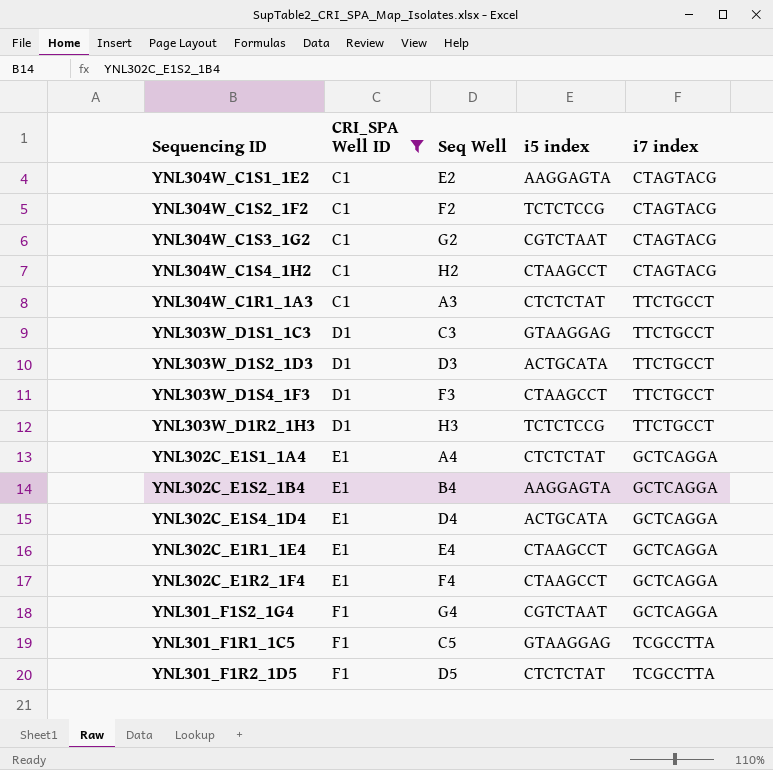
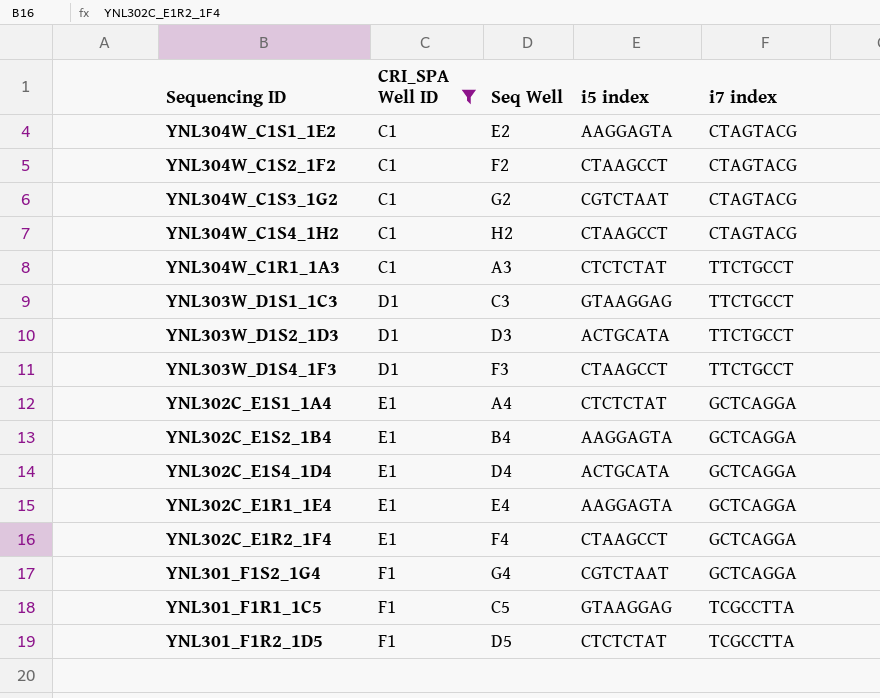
row YNL303W_D1R2_1H3: D1 | H3 | TCTCTCCG | TTCTGCCT -> none
YNL304W_C1S2_1F2 | i5 index: TCTCTCCG -> CTAAGCCT
YNL302C_E1R1_1E4 | i5 index: CTAAGCCT -> AAGGAGTA

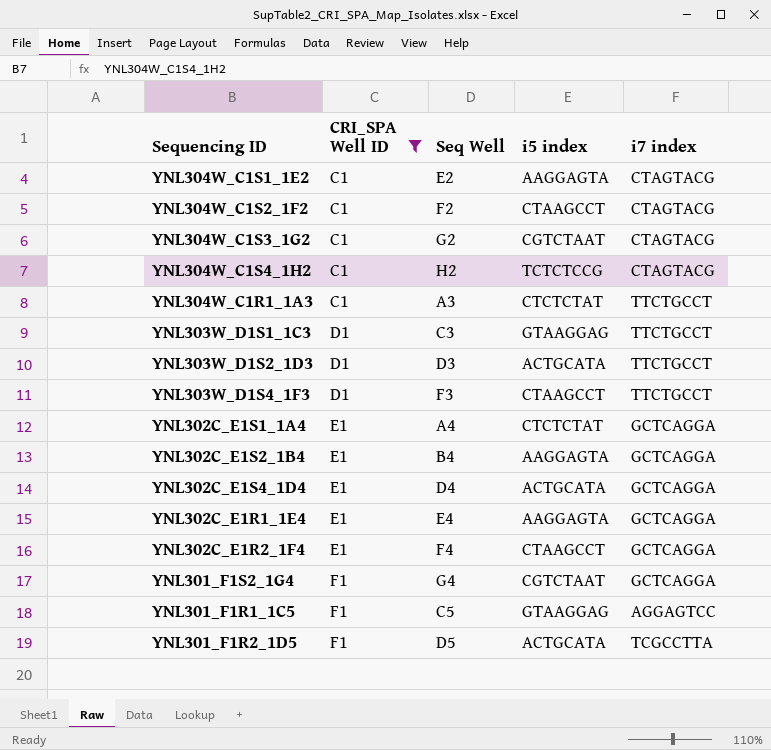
YNL304W_C1S4_1H2 | i5 index: CTAAGCCT -> TCTCTCCG
YNL301_F1R1_1C5 | i7 index: TCGCCTTA -> AGGAGTCC
YNL301_F1R2_1D5 | i5 index: CTCTCTAT -> ACTGCATA

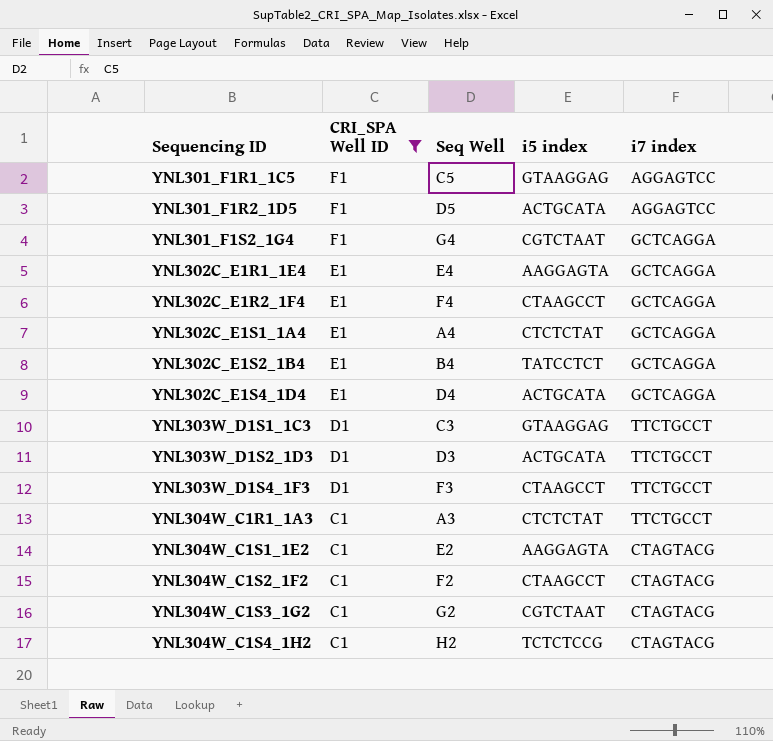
row order: CRI_SPA Well ID ascending -> Sequencing ID ascending
YNL301_F1R2_1D5 | i7 index: TCGCCTTA -> AGGAGTCC
YNL302C_E1S2_1B4 | i5 index: AAGGAGTA -> TATCCTCT

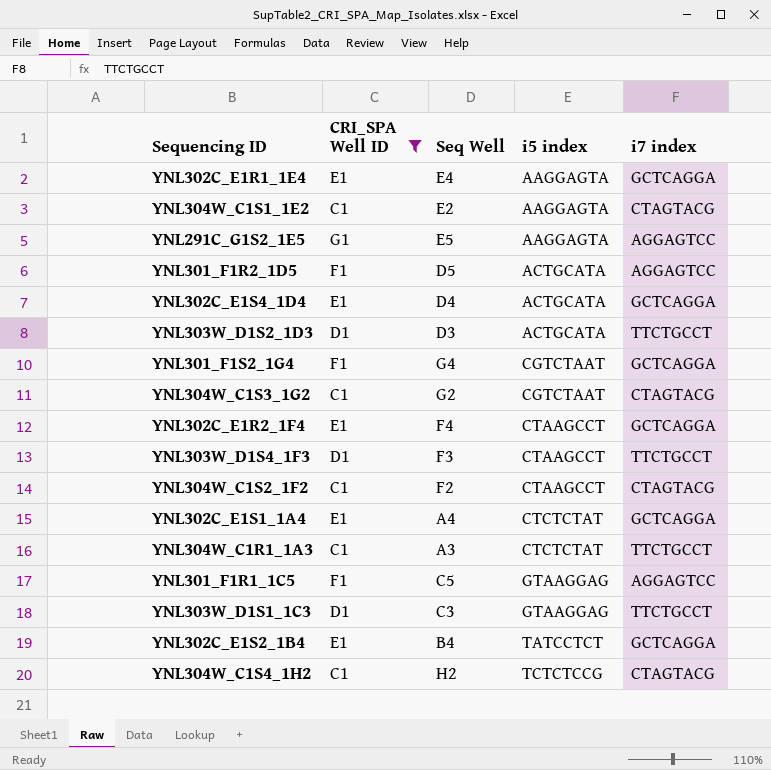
row order: Sequencing ID ascending -> i5 index ascending
row YNL291C_G1S2_1E5: none -> G1 | E5 | AAGGAGTA | AGGAGTCC

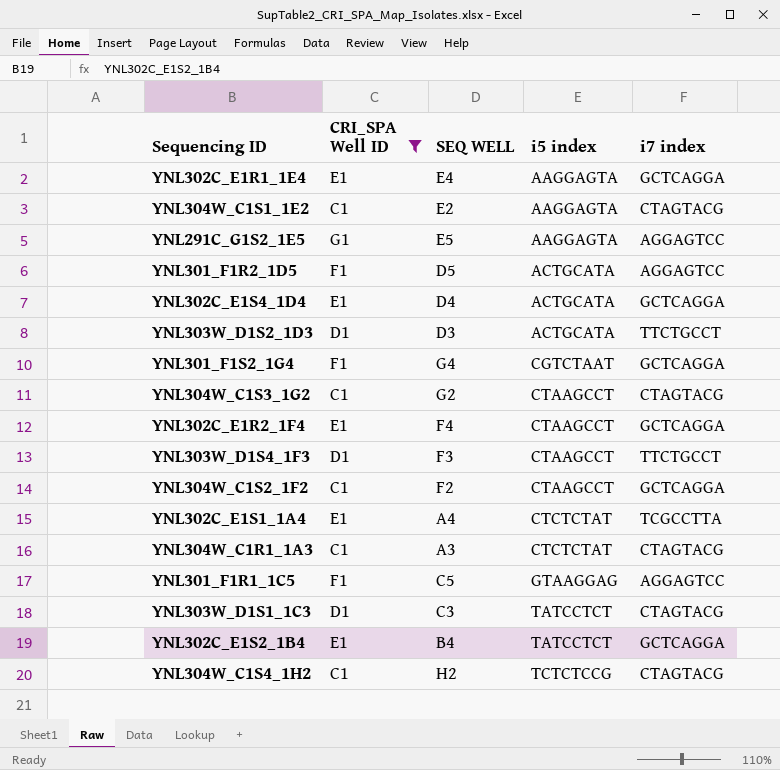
column name: Seq Well -> SEQ WELL
YNL304W_C1S3_1G2 | i5 index: CGTCTAAT -> CTAAGCCT
YNL304W_C1S2_1F2 | i7 index: CTAGTACG -> GCTCAGGA
YNL302C_E1S1_1A4 | i7 index: GCTCAGGA -> TCGCCTTA
YNL304W_C1R1_1A3 | i7 index: TTCTGCCT -> CTAGTACG
YNL303W_D1S1_1C3 | i5 index: GTAAGGAG -> TATCCTCT
YNL303W_D1S1_1C3 | i7 index: TTCTGCCT -> CTAGTACG

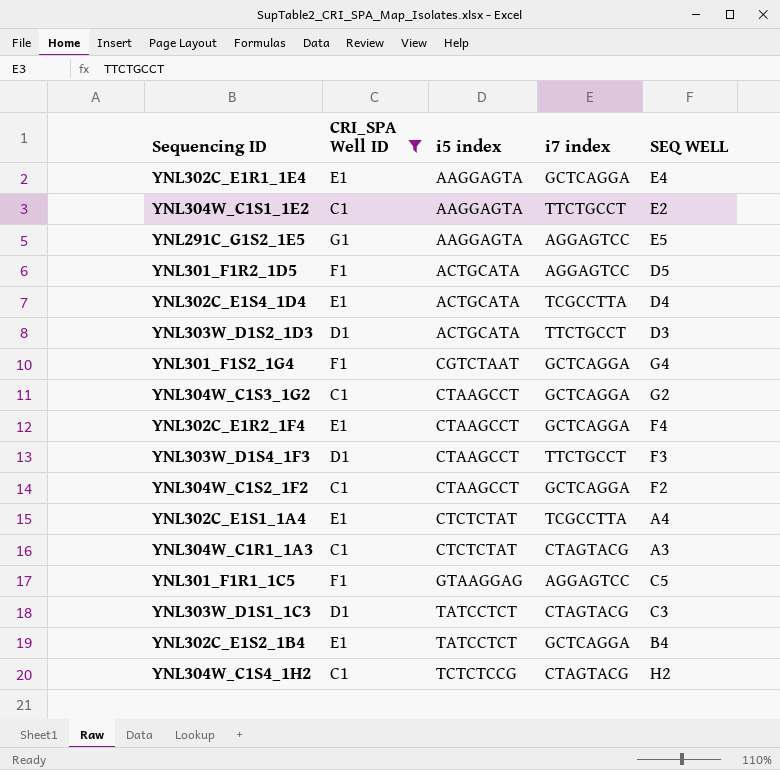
column SEQ WELL | position: 3 -> 5
YNL304W_C1S1_1E2 | i7 index: CTAGTACG -> TTCTGCCT
YNL302C_E1S4_1D4 | i7 index: GCTCAGGA -> TCGCCTTA
YNL304W_C1S3_1G2 | i7 index: CTAGTACG -> GCTCAGGA

